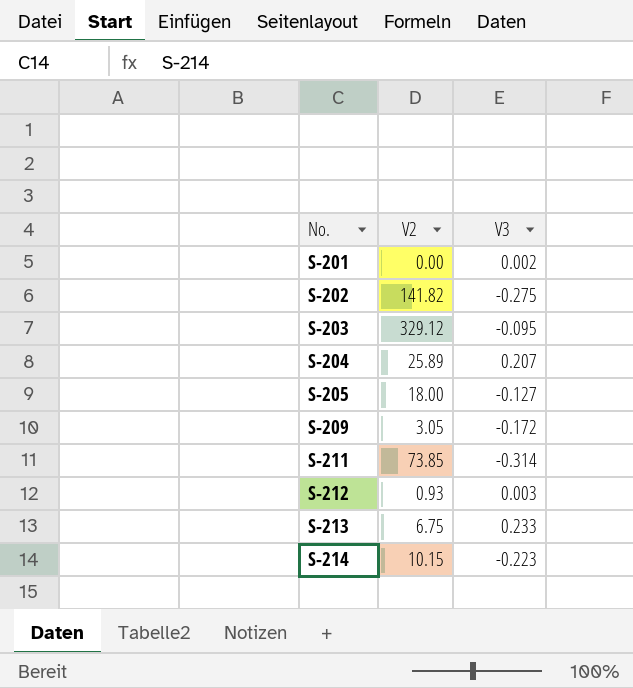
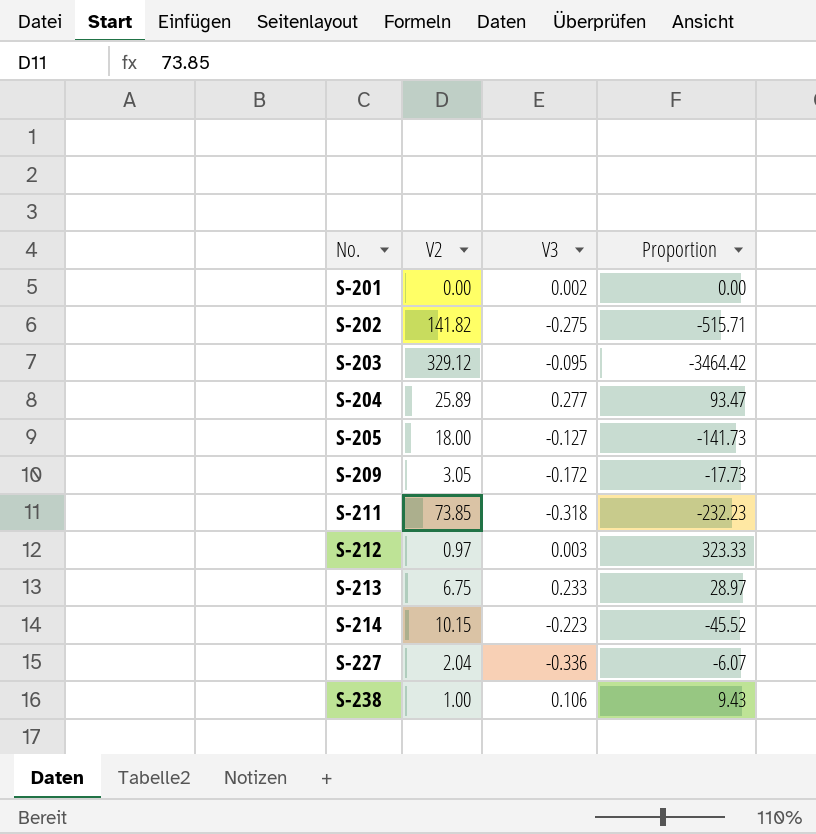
column Proportion | formula: none -> [V2] / [V3]
S-204 | V3: 0.207 -> 0.277
S-211 | V3: -0.314 -> -0.318
S-212 | V2: 0.93 -> 0.97
row S-227: none -> 2.04 | -0.336 | -6.07
row S-238: none -> 1.00 | 0.106 | 9.43

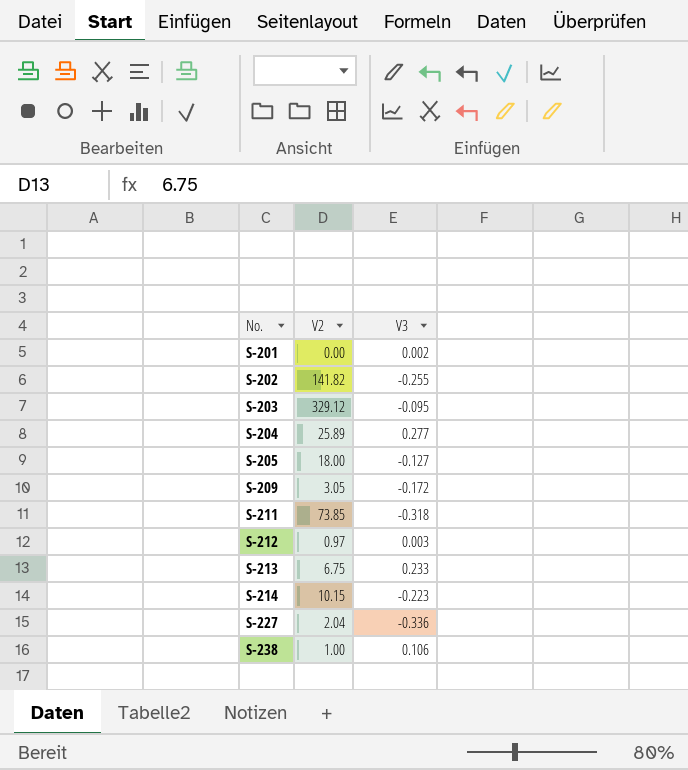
column Proportion | formula: [V2] / [V3] -> none
S-202 | V3: -0.275 -> -0.255

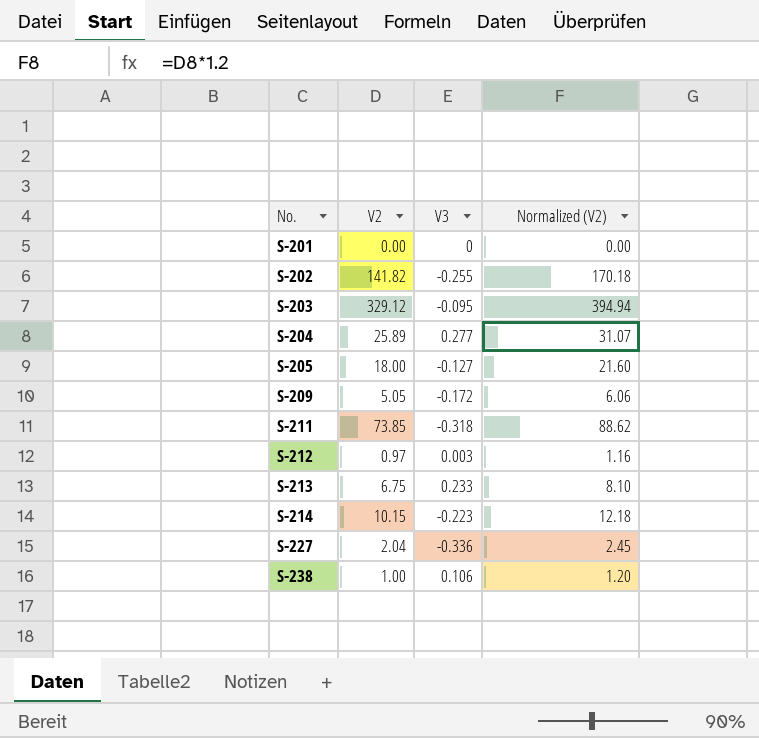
column Normalized (V2) | formula: none -> [V2] * 1.2
S-201 | V3: 0.002 -> 0
S-209 | V2: 3.05 -> 5.05

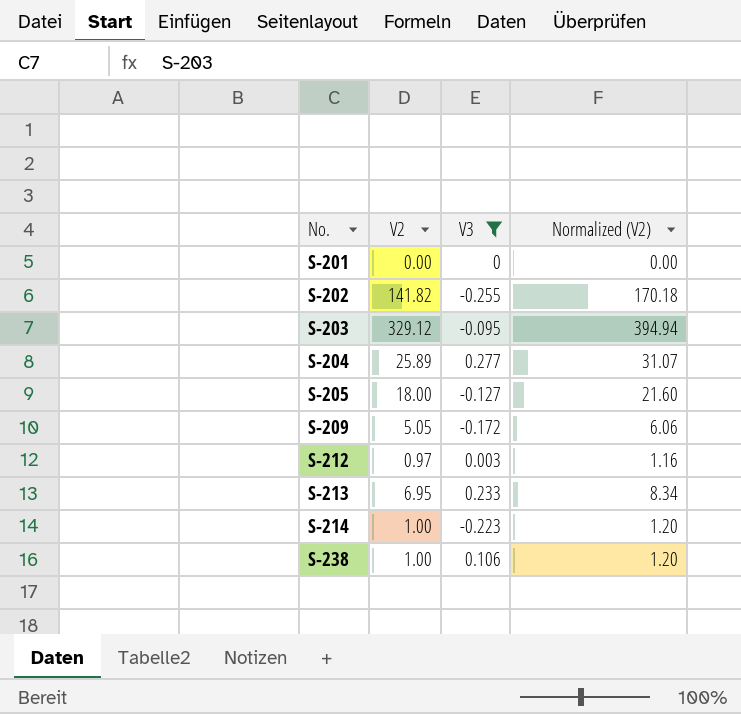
filter: none -> V3 >= -0.255
S-213 | V2: 6.75 -> 6.95
S-213 | Normalized (V2): 8.10 -> 8.34
S-214 | V2: 10.15 -> 1.00
S-214 | Normalized (V2): 12.18 -> 1.20

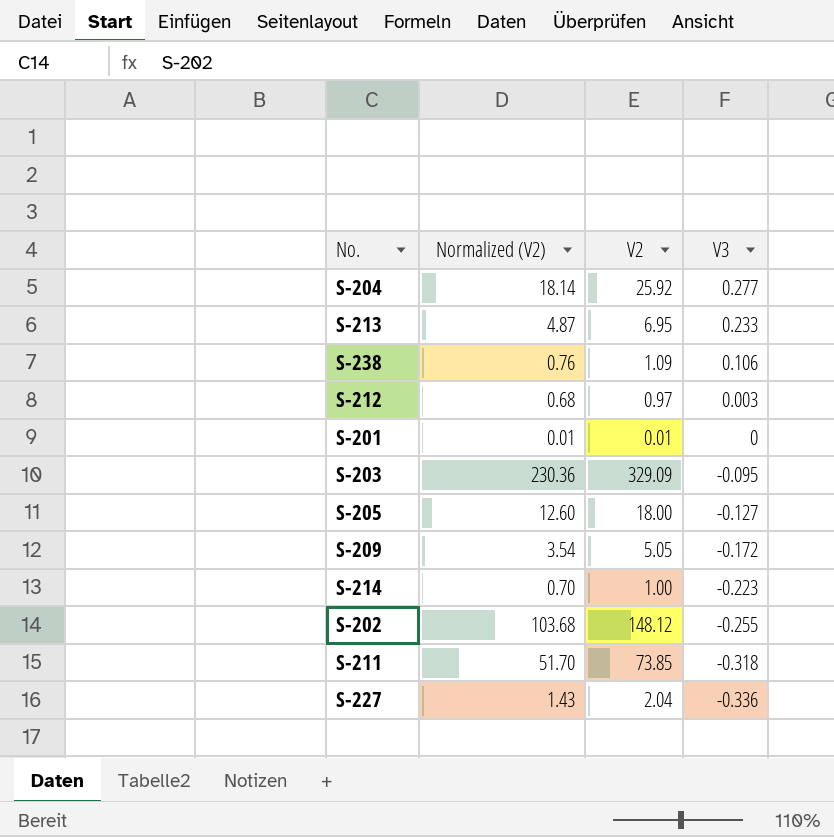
filter: V3 >= -0.255 -> none
row order: No. ascending -> V3 descending
column Normalized (V2) | formula: [V2] * 1.2 -> [V2] * 0.7
column Normalized (V2) | position: 4 -> 2
S-204 | V2: 25.89 -> 25.92
S-238 | V2: 1.00 -> 1.09
S-201 | V2: 0.00 -> 0.01
S-203 | V2: 329.12 -> 329.09
S-202 | V2: 141.82 -> 148.12

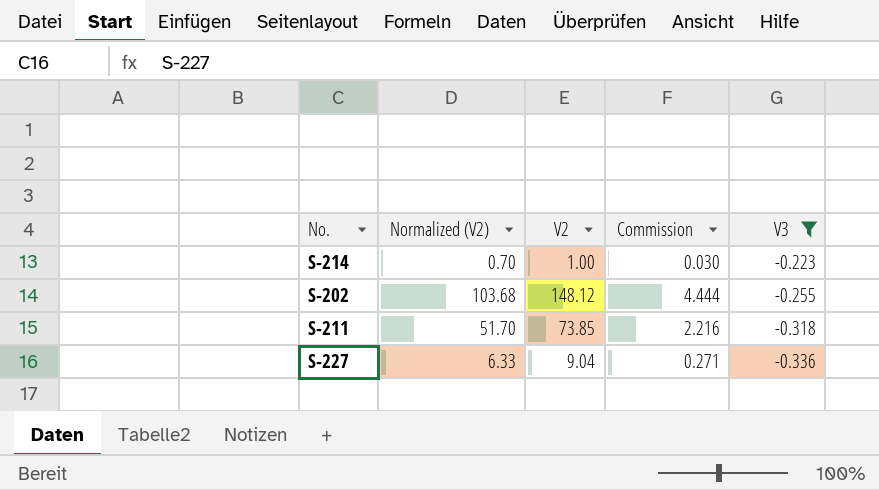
filter: none -> V3 <= -0.223
column Commission | formula: none -> [V2] * 0.03
S-227 | Normalized (V2): 1.43 -> 6.33
S-227 | V2: 2.04 -> 9.04

